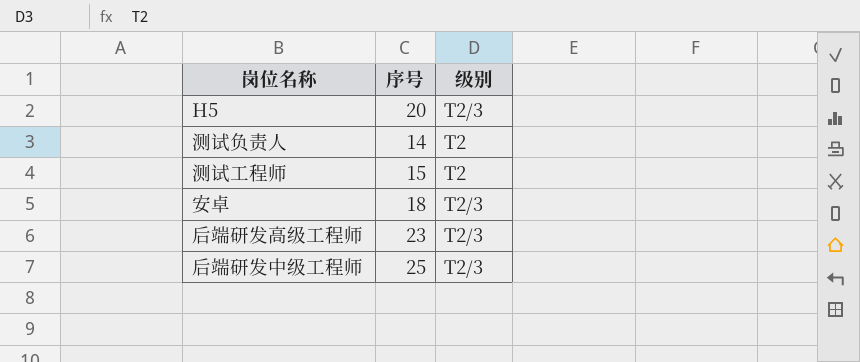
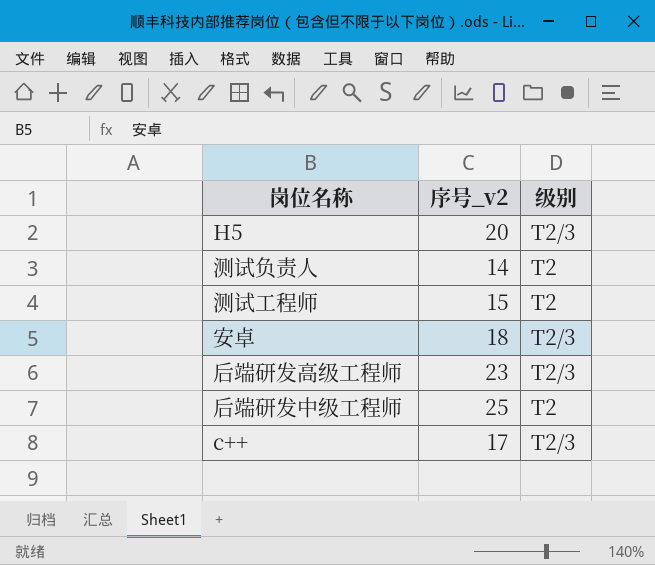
column name: 序号 -> 序号_v2
后端研发中级工程师 | 级别: T2/3 -> T2
row c++: none -> 17 | T2/3

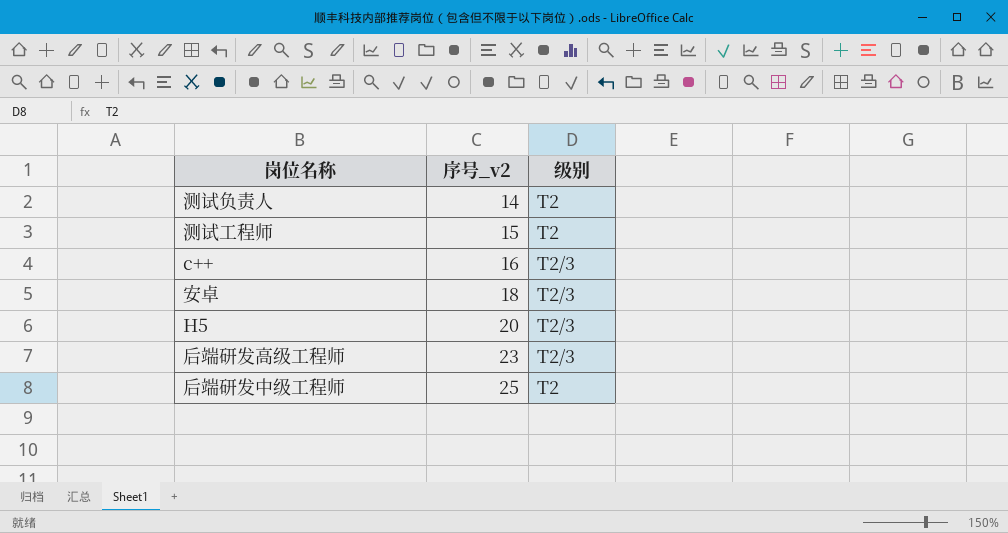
row order: none -> 序号_v2 ascending
c++ | 序号_v2: 17 -> 16

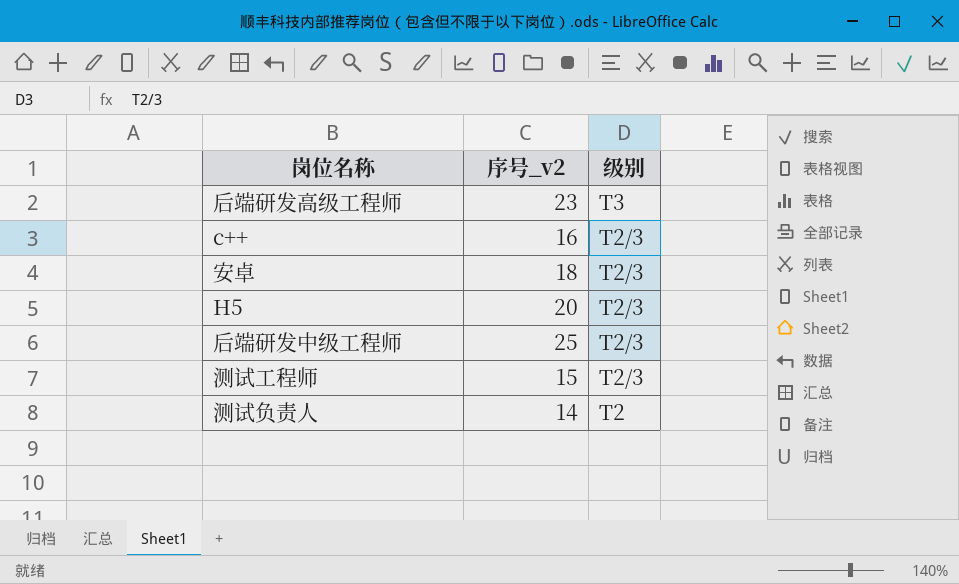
row order: 序号_v2 ascending -> 级别 descending
后端研发高级工程师 | 级别: T2/3 -> T3
后端研发中级工程师 | 级别: T2 -> T2/3
测试工程师 | 级别: T2 -> T2/3

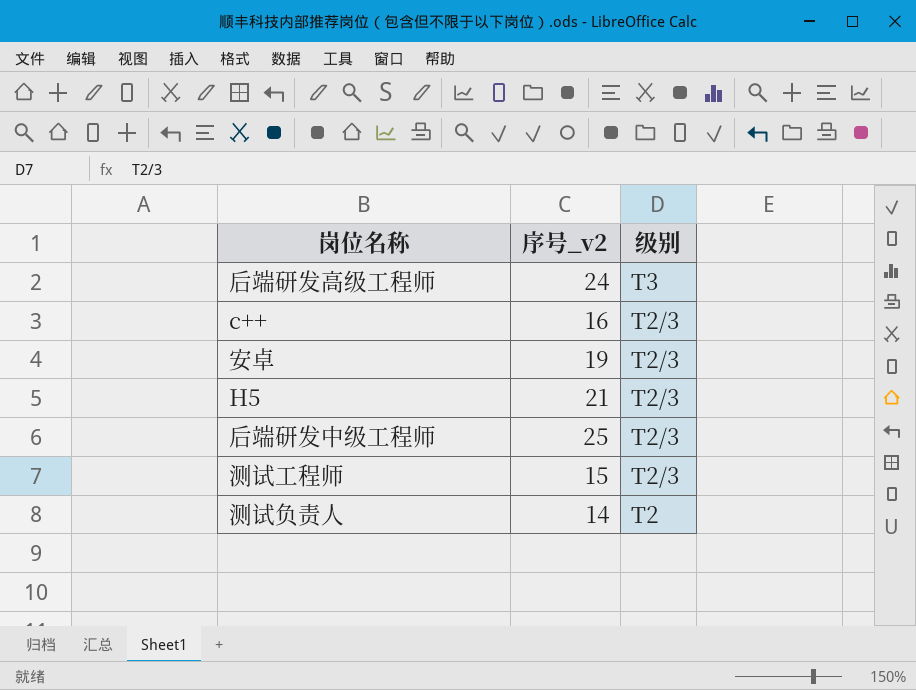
后端研发高级工程师 | 序号_v2: 23 -> 24
安卓 | 序号_v2: 18 -> 19
H5 | 序号_v2: 20 -> 21

